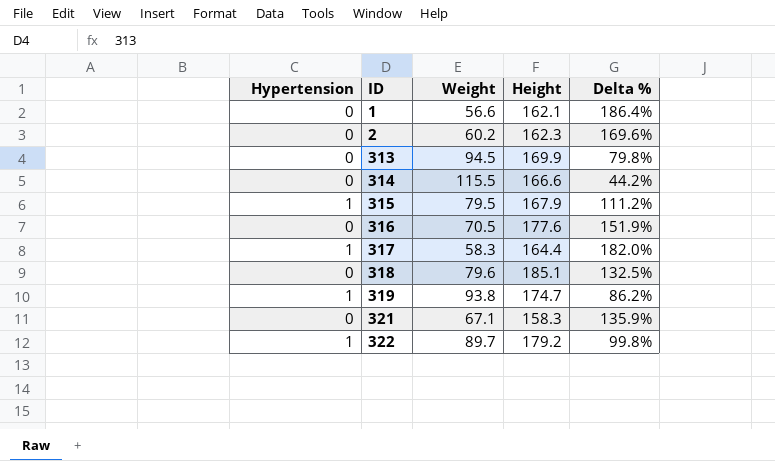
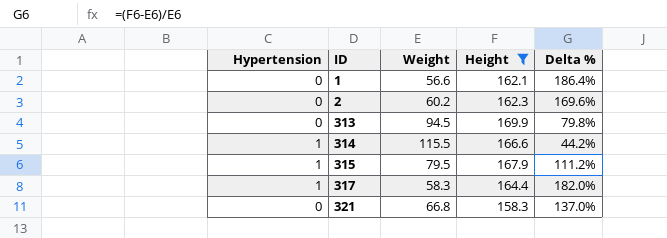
filter: none -> Height <= 169.9
314 | Hypertension: 0 -> 1
321 | Weight: 67.1 -> 66.8
321 | Delta %: 135.9% -> 137.0%

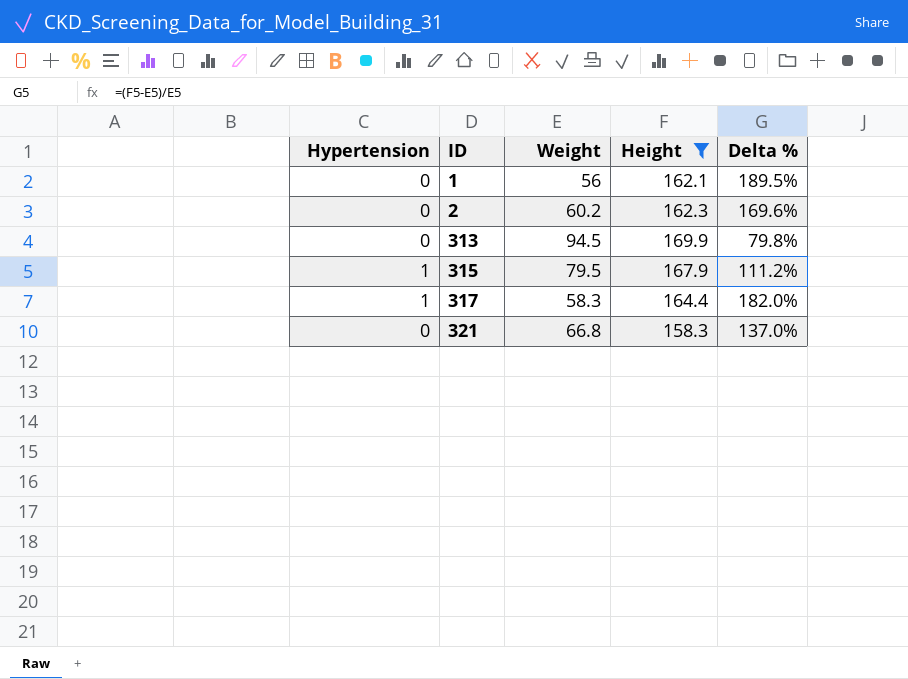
row 314: 1 | 115.5 | 166.6 | 44.2% -> none
1 | Weight: 56.6 -> 56
1 | Delta %: 186.4% -> 189.5%

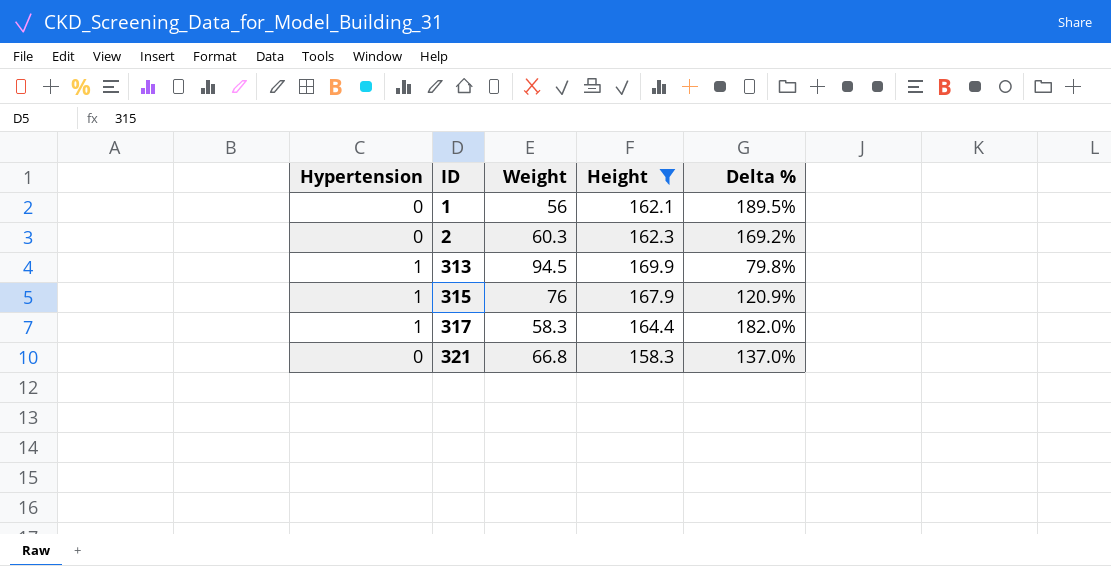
2 | Weight: 60.2 -> 60.3
2 | Delta %: 169.6% -> 169.2%
313 | Hypertension: 0 -> 1
315 | Weight: 79.5 -> 76
315 | Delta %: 111.2% -> 120.9%

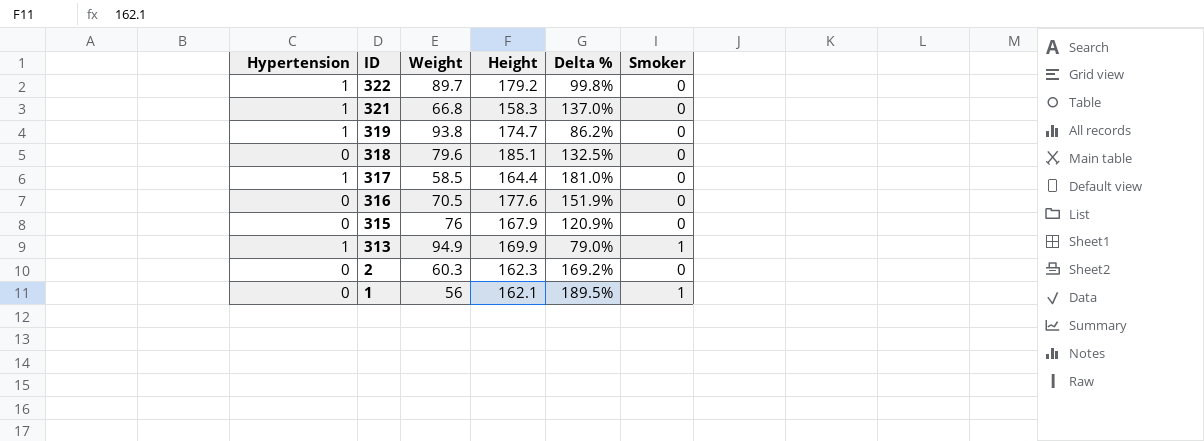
filter: Height <= 169.9 -> none
row order: ID ascending -> ID descending
column Smoker | position: none -> 6
321 | Hypertension: 0 -> 1
317 | Weight: 58.3 -> 58.5
317 | Delta %: 182.0% -> 181.0%
315 | Hypertension: 1 -> 0
313 | Weight: 94.5 -> 94.9
313 | Delta %: 79.8% -> 79.0%

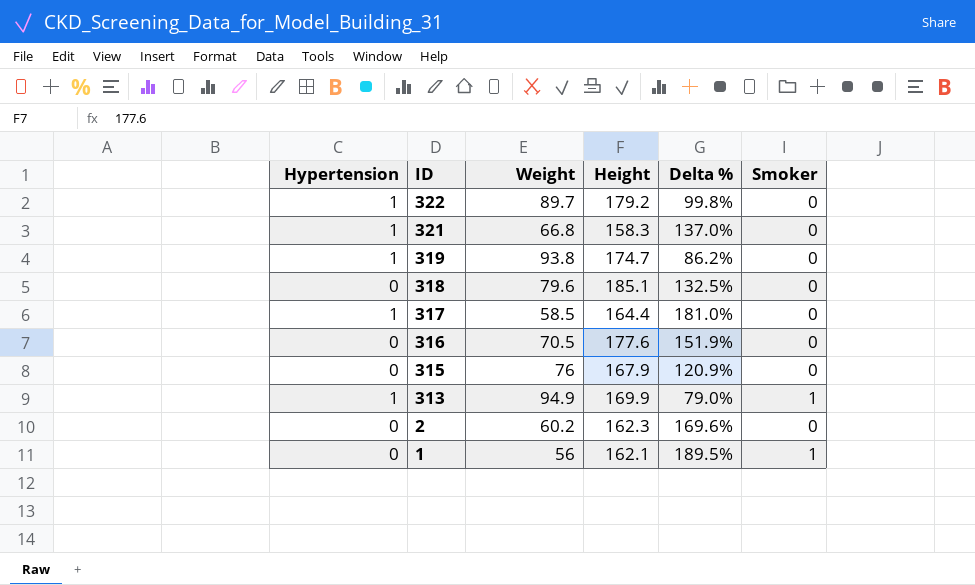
2 | Weight: 60.3 -> 60.2
2 | Delta %: 169.2% -> 169.6%

